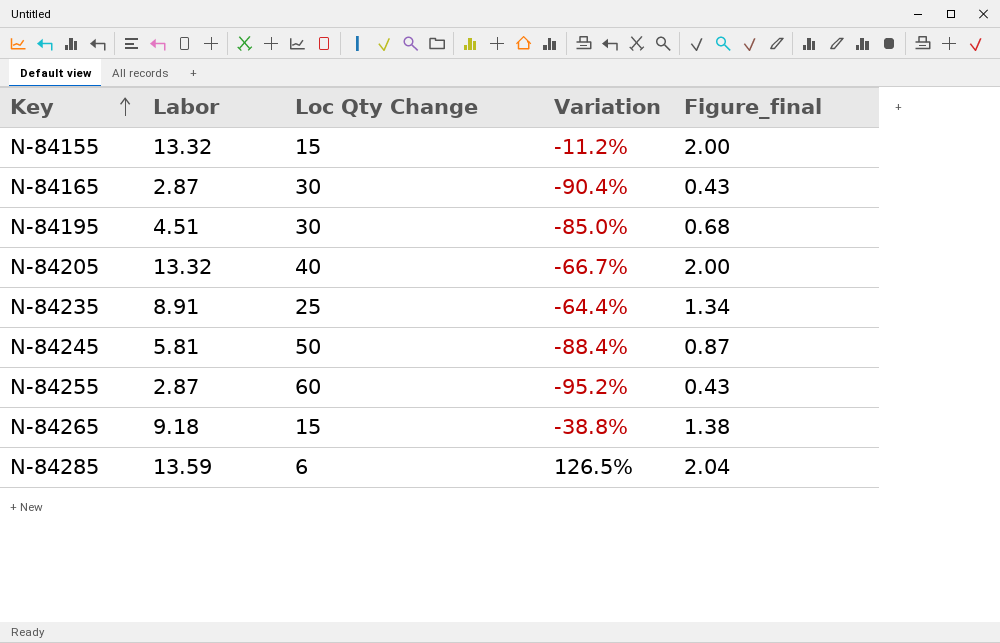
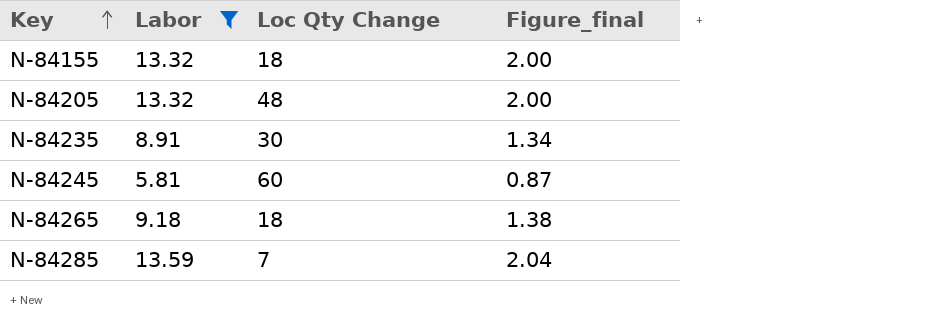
filter: none -> Labor >= 5.81
column Variation | formula: ([Labor] - [Loc Qty Change]) / [Loc Qty Change] -> none
N-84155 | Loc Qty Change: 15 -> 18
N-84205 | Loc Qty Change: 40 -> 48
N-84235 | Loc Qty Change: 25 -> 30
N-84245 | Loc Qty Change: 50 -> 60
N-84265 | Loc Qty Change: 15 -> 18
N-84285 | Loc Qty Change: 6 -> 7

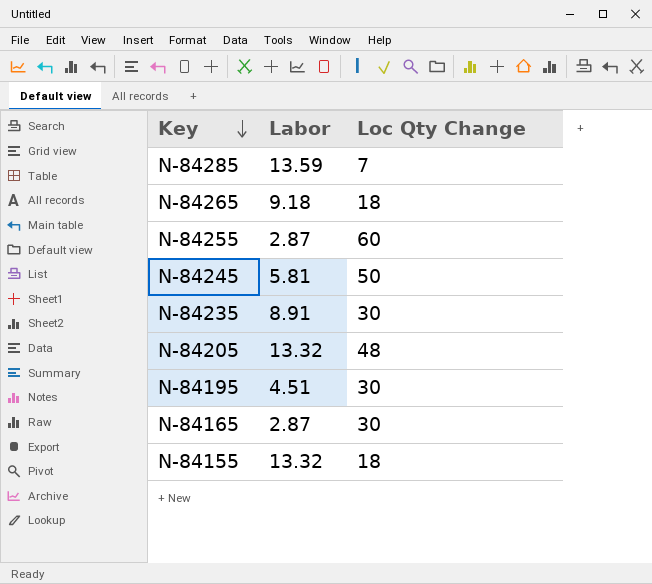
filter: Labor >= 5.81 -> none
row order: Key ascending -> Key descending
column Figure_final | formula: [Labor] * 0.15 -> none
N-84245 | Loc Qty Change: 60 -> 50

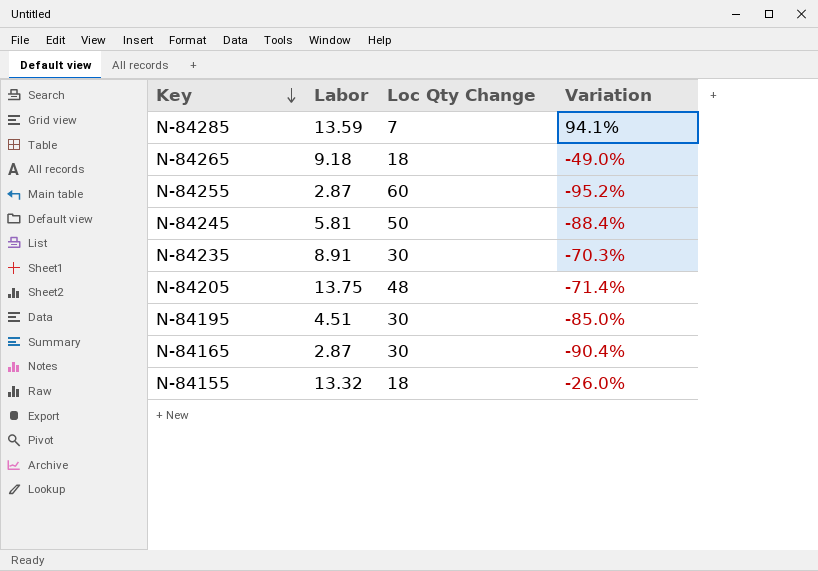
column Variation | formula: none -> ([Labor] - [Loc Qty Change]) / [Loc Qty Change]
N-84205 | Labor: 13.32 -> 13.75

